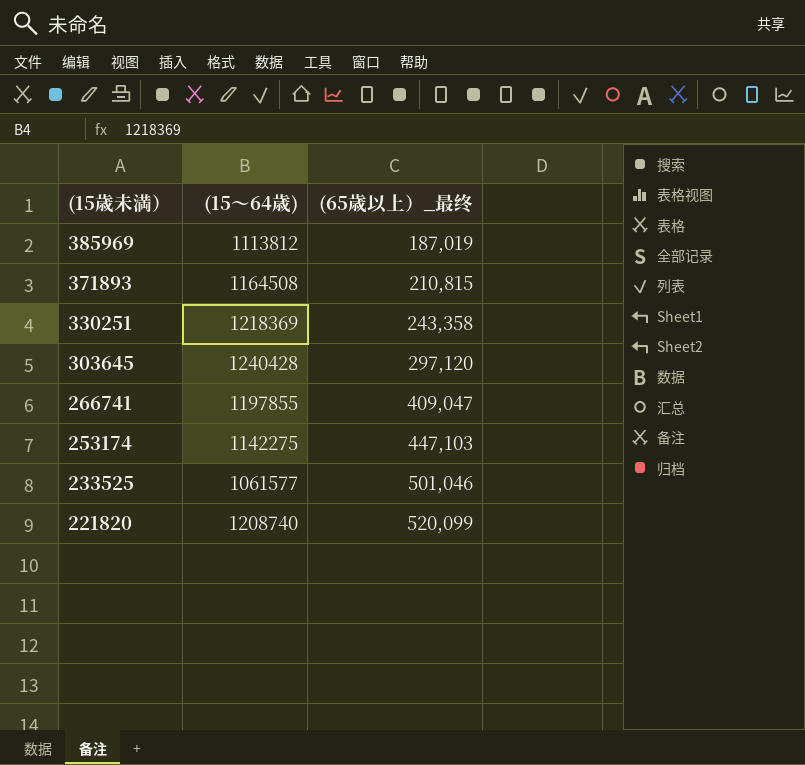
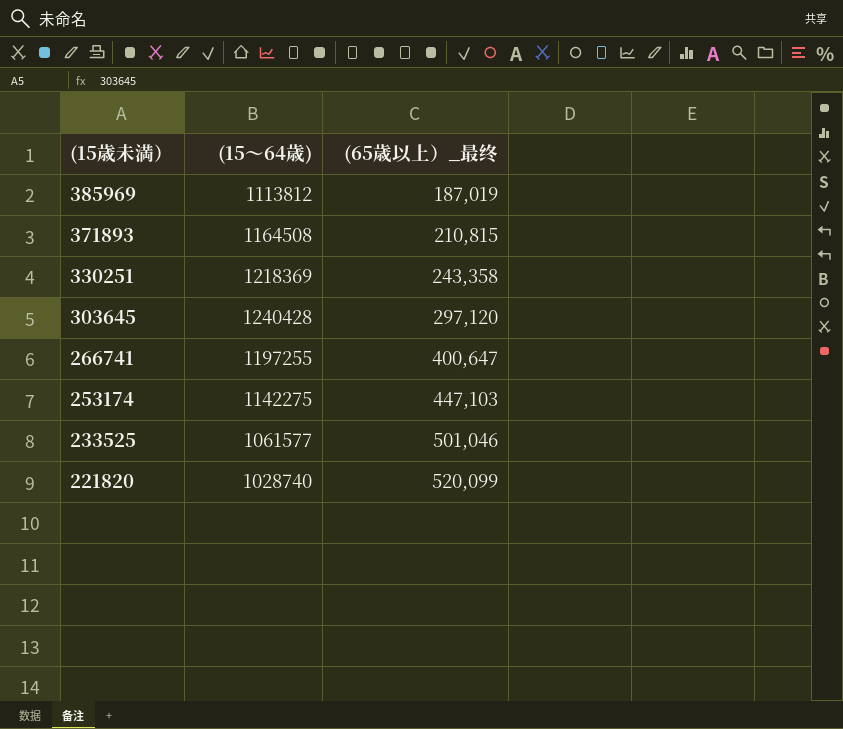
266741 | (15～64歳): 1197855 -> 1197255
266741 | (65歳以上）_最终: 409,047 -> 400,647
221820 | (15～64歳): 1208740 -> 1028740

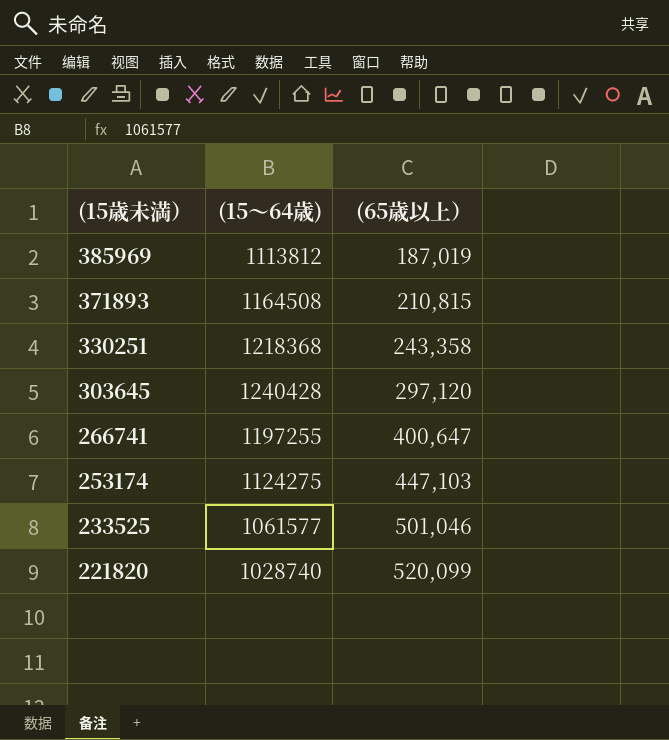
column name: (65歳以上）_最终 -> (65歳以上）
330251 | (15～64歳): 1218369 -> 1218368
253174 | (15～64歳): 1142275 -> 1124275

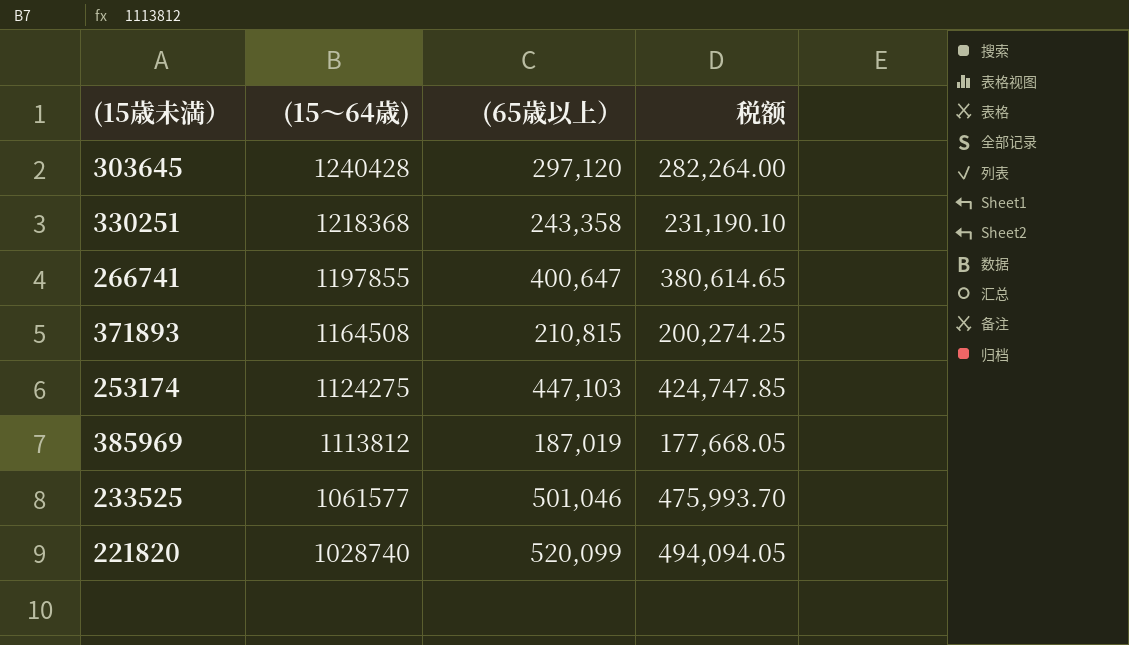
row order: (15歳未満） descending -> (15～64歳) descending
column 税额 | formula: none -> [(65歳以上）] * 0.95
266741 | (15～64歳): 1197255 -> 1197855

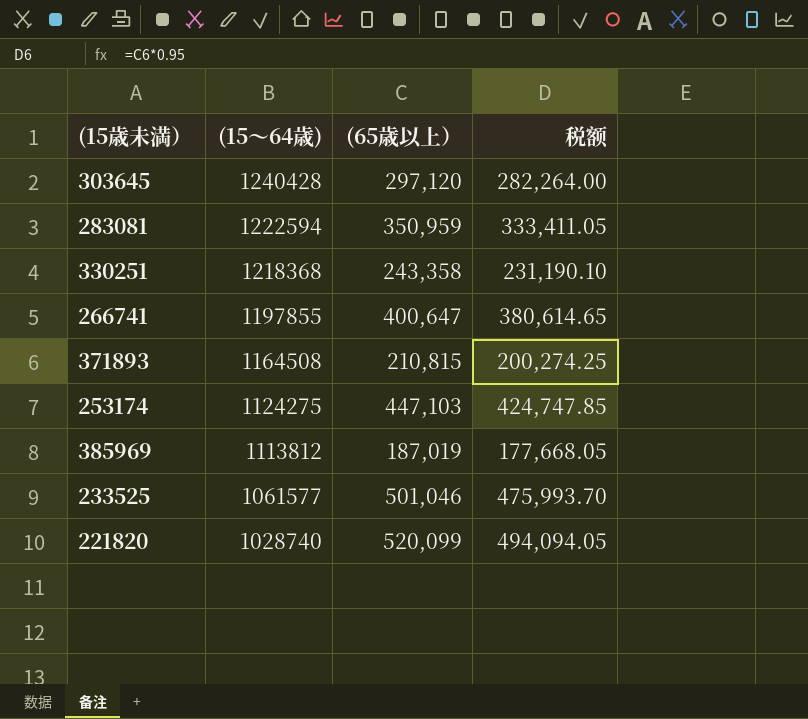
row 283081: none -> 1222594 | 350,959 | 333,411.05

